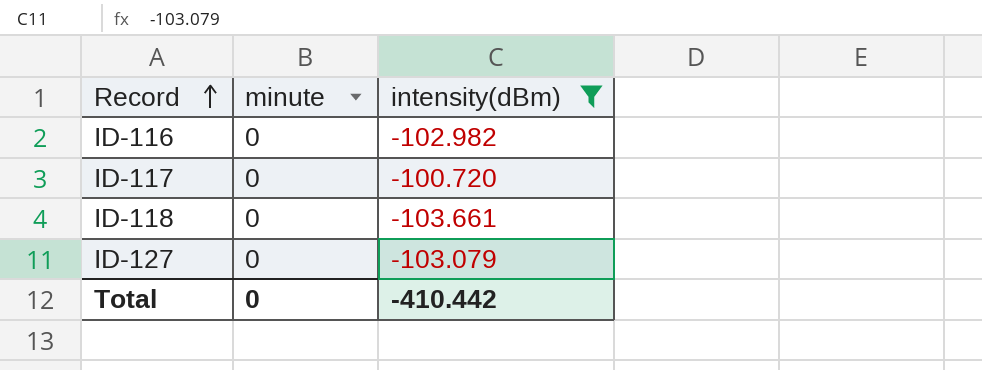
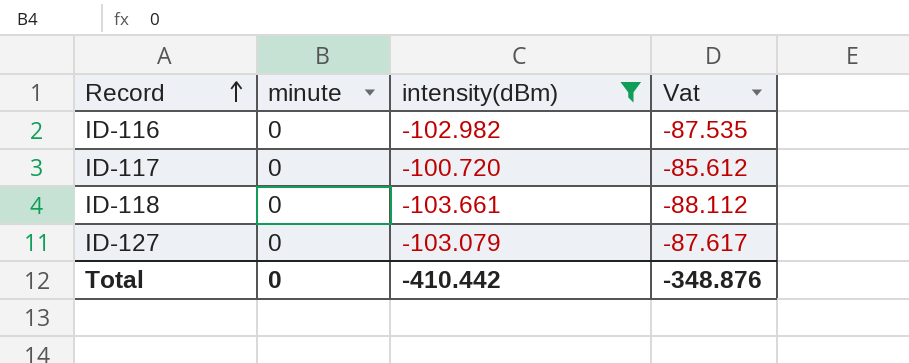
column Vat | formula: none -> [intensity(dBm)] * 0.85

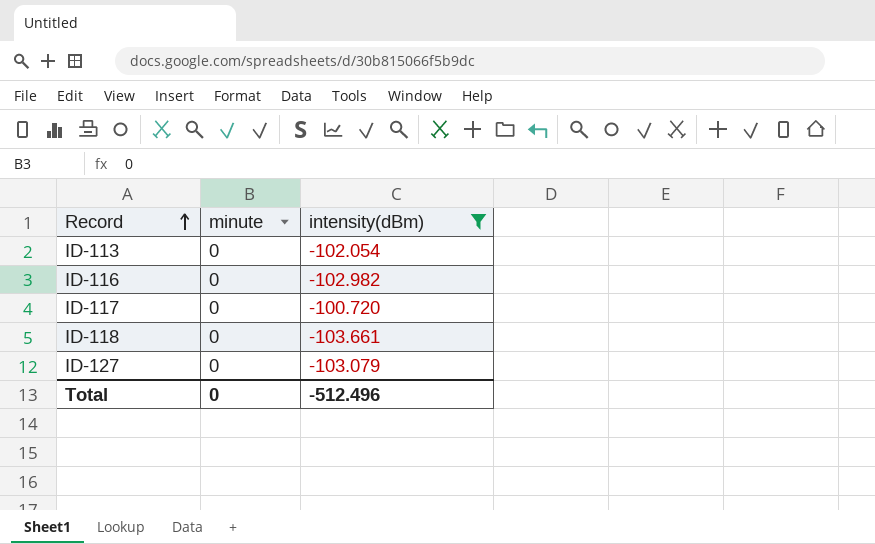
column Vat | formula: [intensity(dBm)] * 0.85 -> none
row ID-113: none -> 0 | -102.054
Total | intensity(dBm): -410.442 -> -512.496

